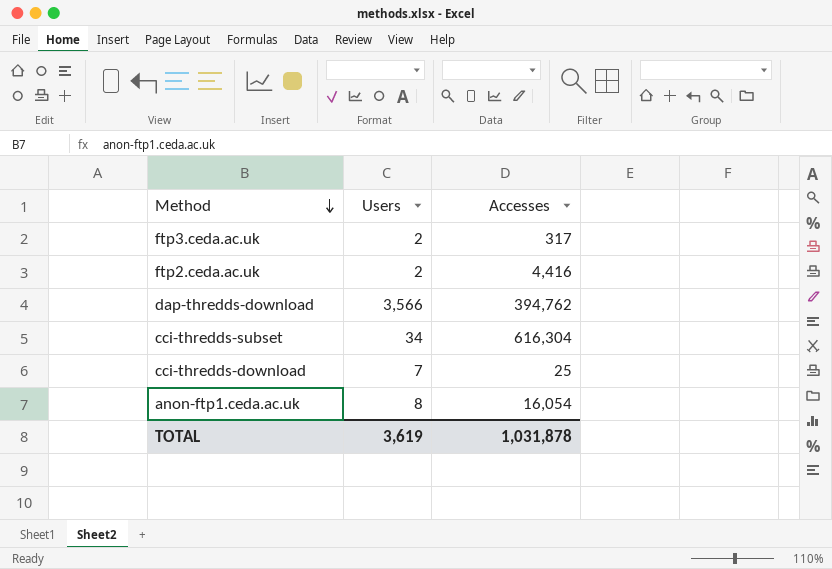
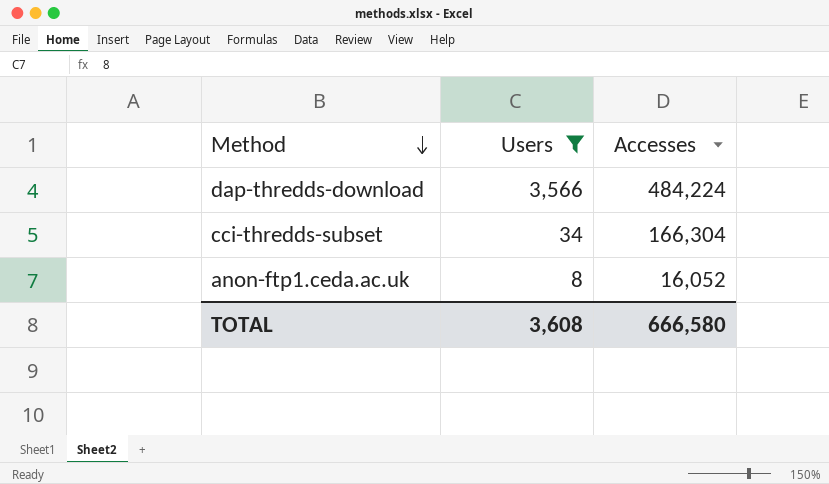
filter: none -> Users >= 8
dap-thredds-download | Accesses: 394,762 -> 484,224
cci-thredds-subset | Accesses: 616,304 -> 166,304
anon-ftp1.ceda.ac.uk | Accesses: 16,054 -> 16,052
TOTAL | Users: 3,619 -> 3,608
TOTAL | Accesses: 1,031,878 -> 666,580

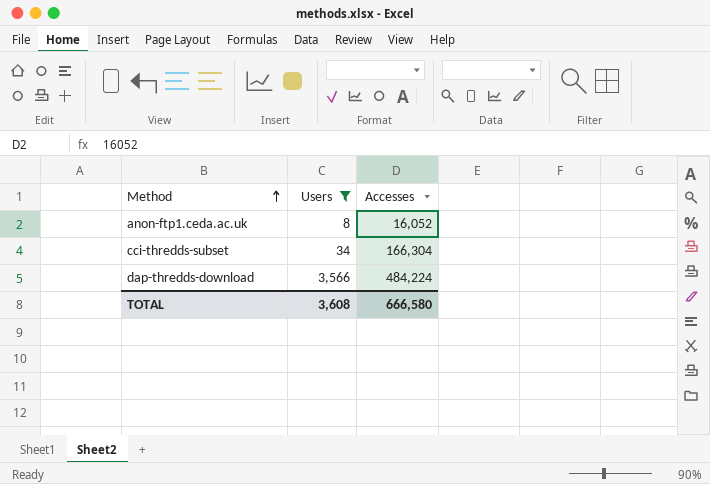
row order: Method descending -> Method ascending

